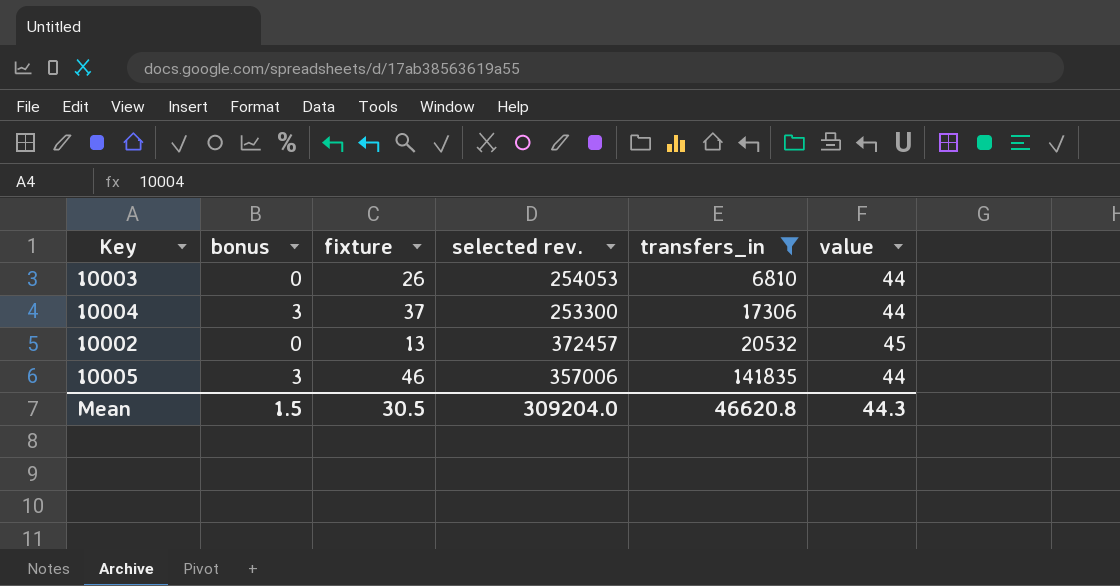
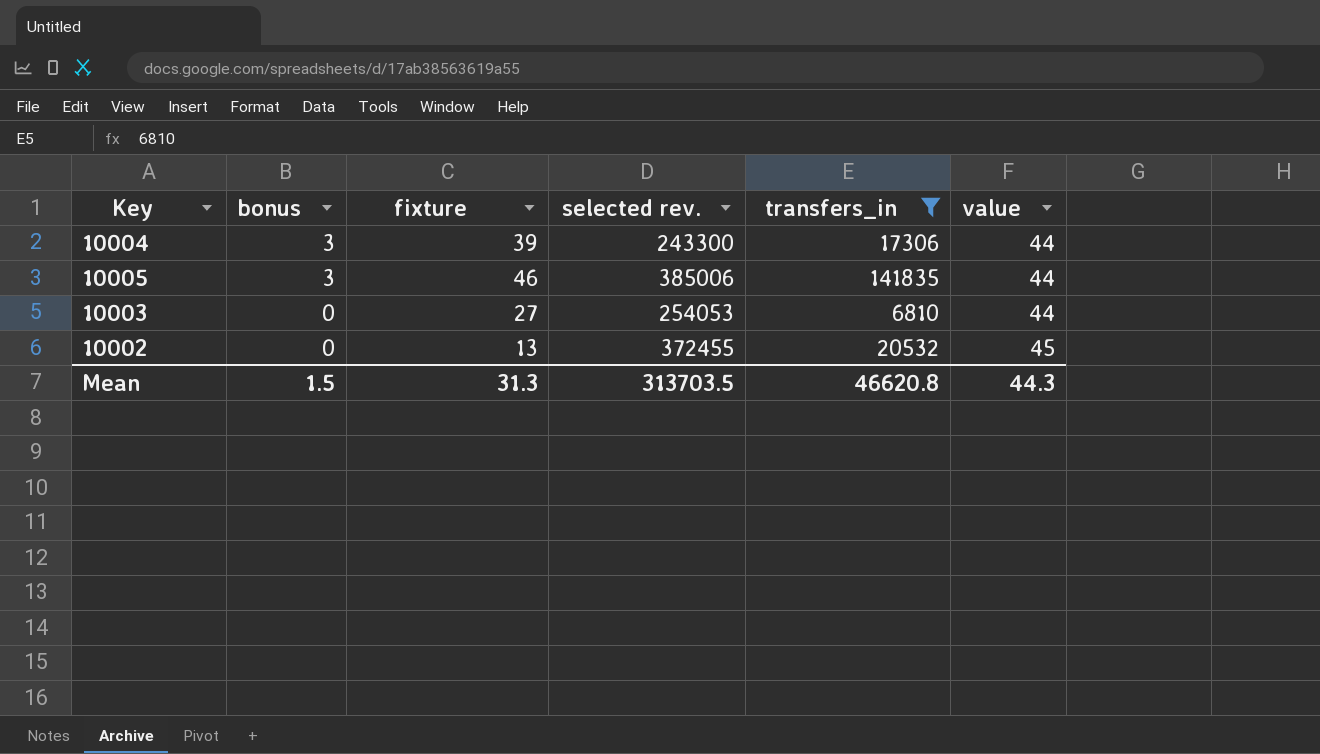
row order: transfers_in ascending -> bonus descending
10004 | fixture: 37 -> 39
10004 | selected rev.: 253300 -> 243300
10005 | selected rev.: 357006 -> 385006
10003 | fixture: 26 -> 27
10002 | selected rev.: 372457 -> 372455
Mean | fixture: 30.5 -> 31.3
Mean | selected rev.: 309204.0 -> 313703.5

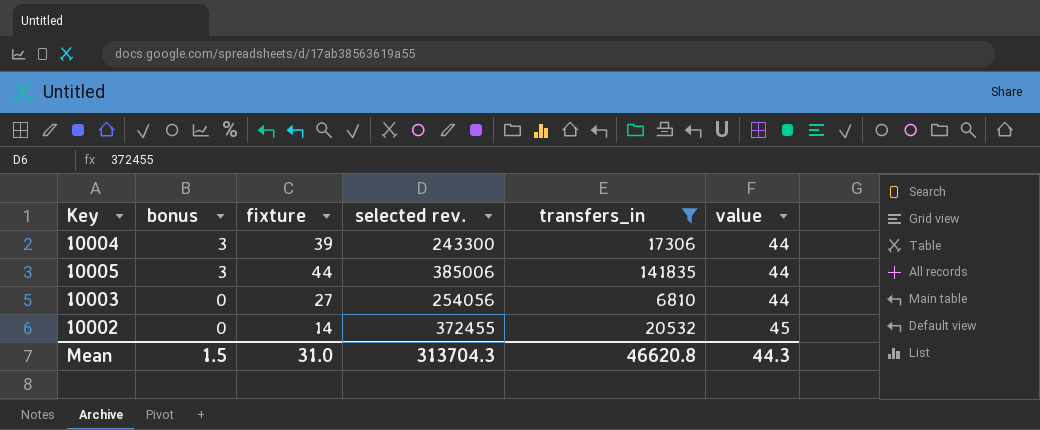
10005 | fixture: 46 -> 44
10003 | selected rev.: 254053 -> 254056
10002 | fixture: 13 -> 14
Mean | fixture: 31.3 -> 31.0
Mean | selected rev.: 313703.5 -> 313704.3

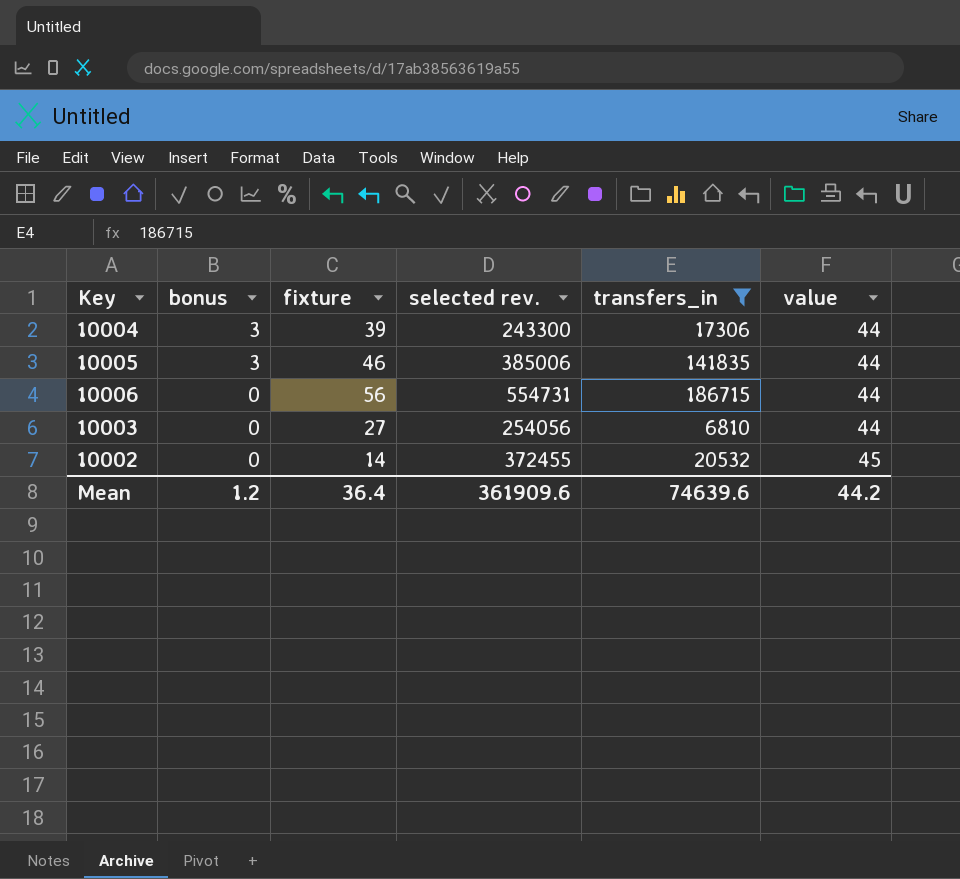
10005 | fixture: 44 -> 46
row 10006: none -> 0 | 56 | 554731 | 186715 | 44
Mean | bonus: 1.5 -> 1.2
Mean | fixture: 31.0 -> 36.4
Mean | selected rev.: 313704.3 -> 361909.6
Mean | transfers_in: 46620.8 -> 74639.6
Mean | value: 44.3 -> 44.2

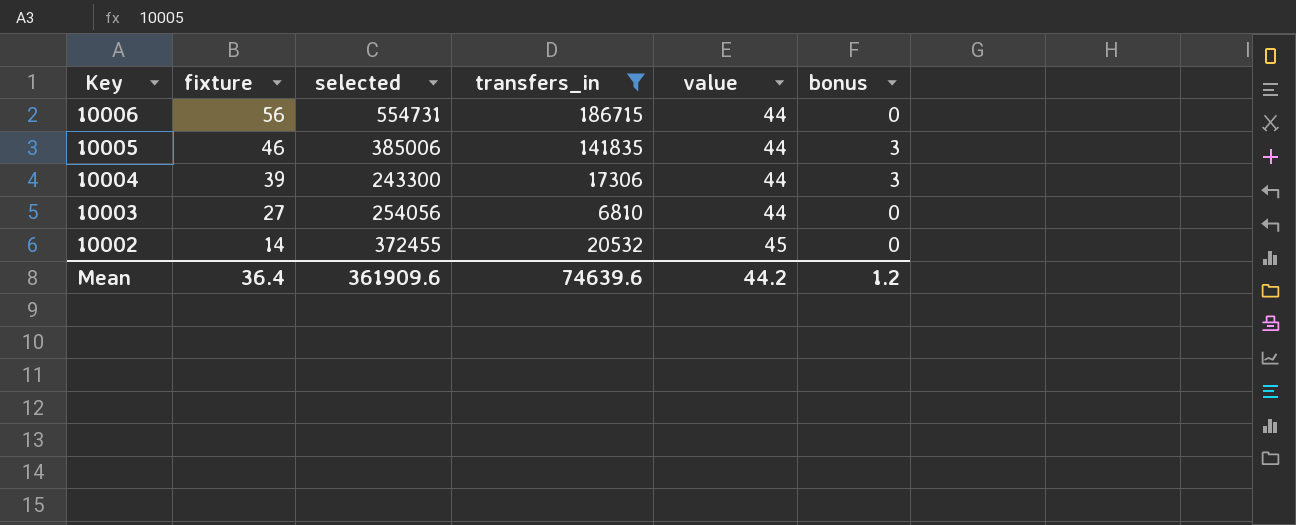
row order: bonus descending -> Key descending
column name: selected rev. -> selected
column bonus | position: 2 -> 6

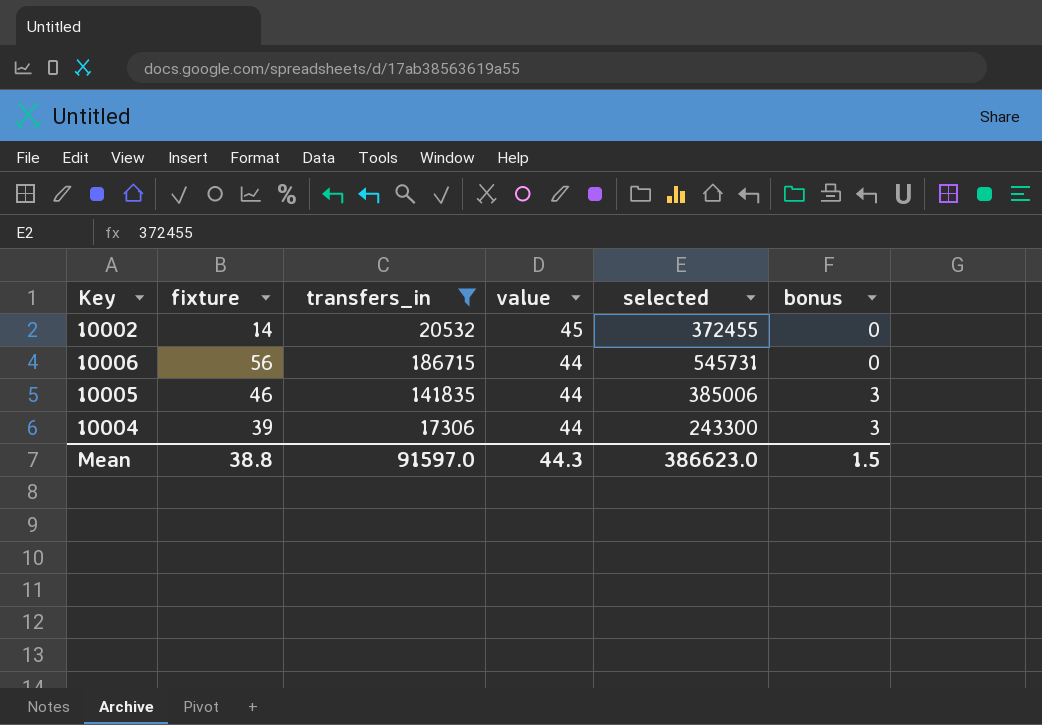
row order: Key descending -> value descending
column selected | position: 3 -> 5
row 10003: 27 | 254056 | 6810 | 44 | 0 -> none
10006 | selected: 554731 -> 545731
Mean | fixture: 36.4 -> 38.8
Mean | transfers_in: 74639.6 -> 91597.0
Mean | value: 44.2 -> 44.3
Mean | selected: 361909.6 -> 386623.0
Mean | bonus: 1.2 -> 1.5

